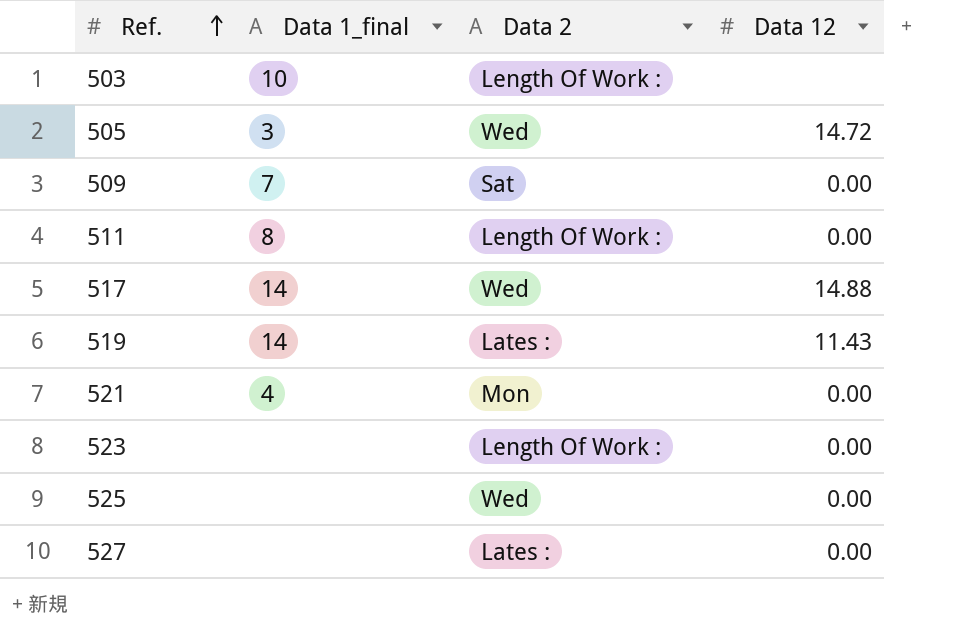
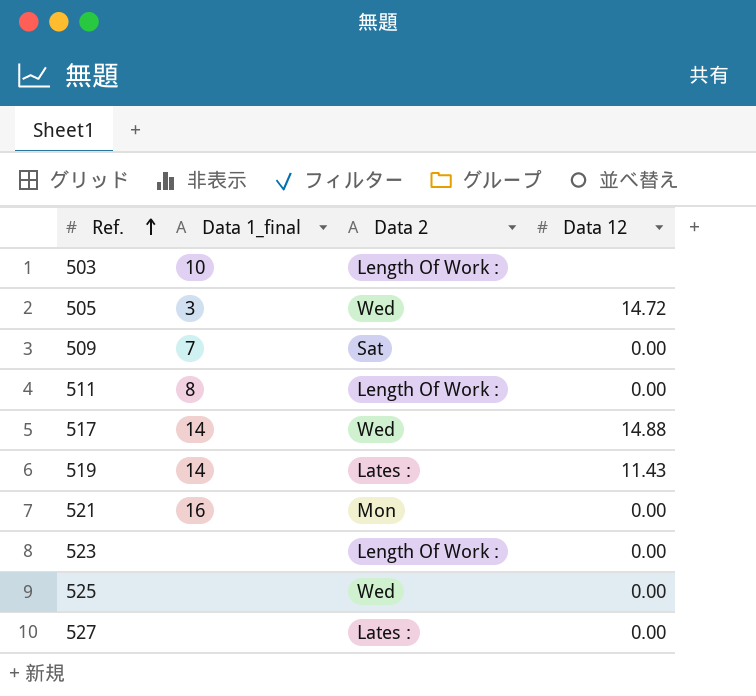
521 | Data 1_final: 4 -> 16

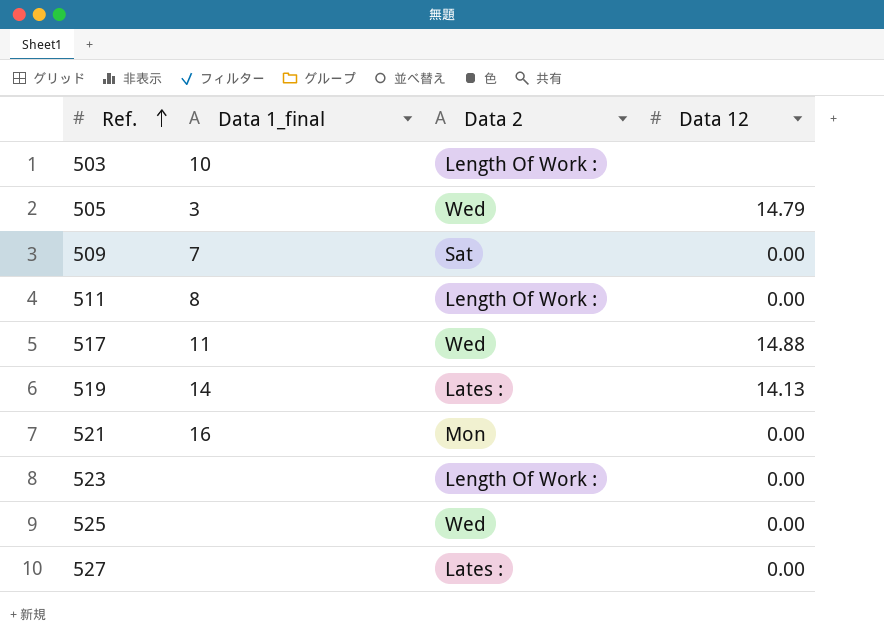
505 | Data 12: 14.72 -> 14.79
517 | Data 1_final: 14 -> 11
519 | Data 12: 11.43 -> 14.13

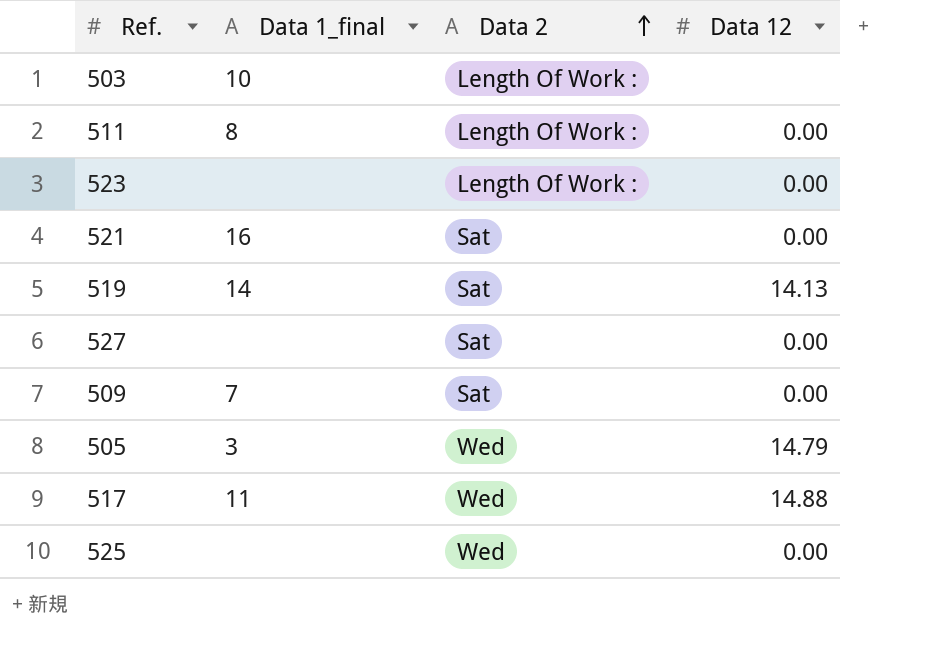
row order: Ref. ascending -> Data 2 ascending
521 | Data 2: Mon -> Sat
519 | Data 2: Lates : -> Sat
527 | Data 2: Lates : -> Sat

